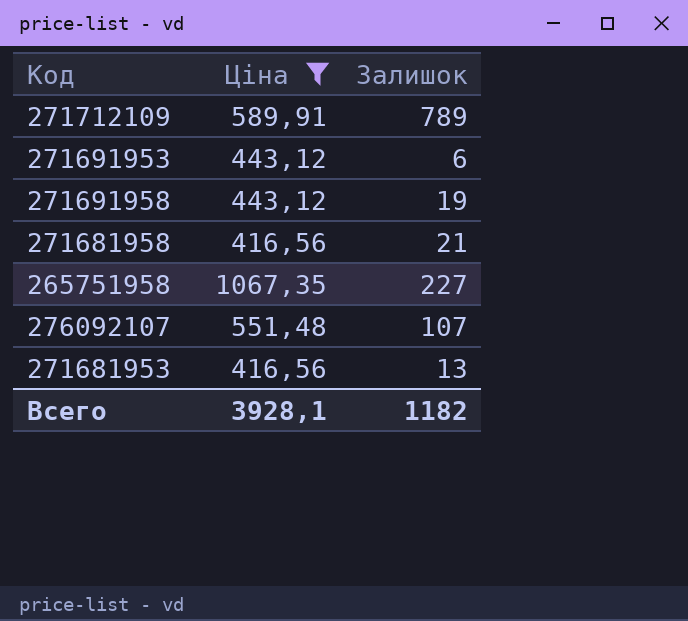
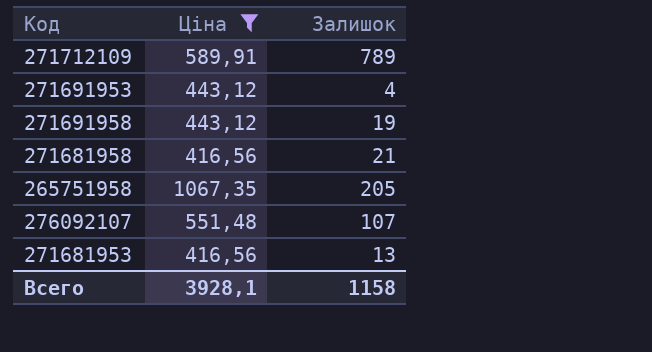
271691953 | Залишок: 6 -> 4
265751958 | Залишок: 227 -> 205
Всего | Залишок: 1182 -> 1158

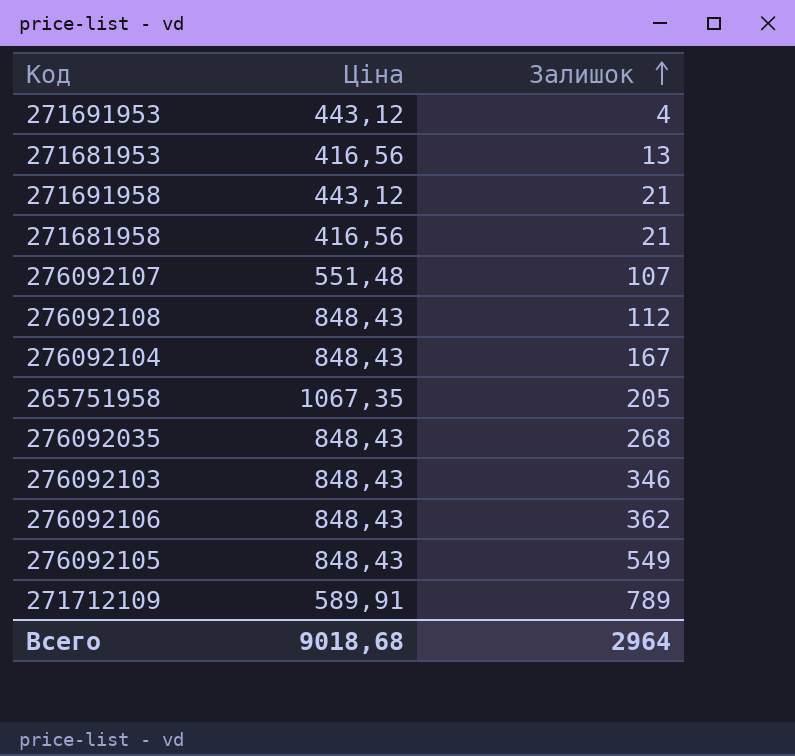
filter: Ціна != 848,43 -> none
row order: none -> Залишок ascending
271691958 | Залишок: 19 -> 21
Всего | Ціна: 3928,1 -> 9018,68
Всего | Залишок: 1158 -> 2964

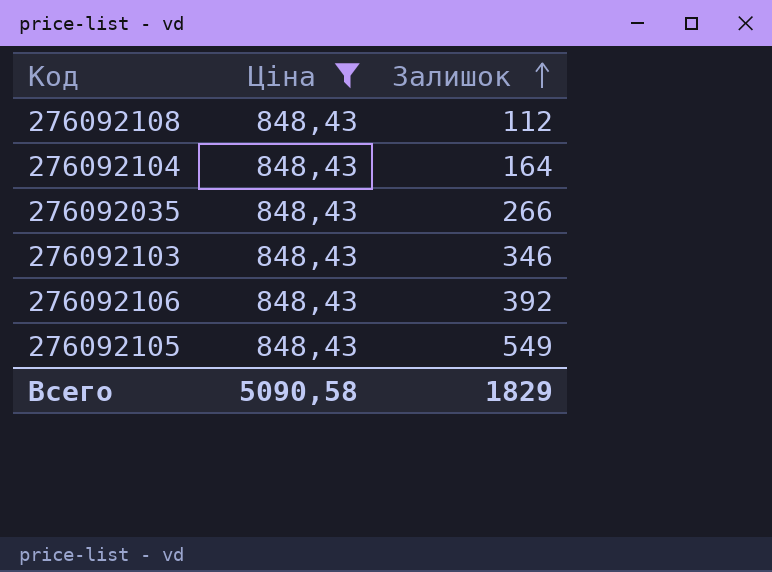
filter: none -> Ціна = 848,43
276092104 | Залишок: 167 -> 164
276092035 | Залишок: 268 -> 266
276092106 | Залишок: 362 -> 392
Всего | Ціна: 9018,68 -> 5090,58
Всего | Залишок: 2964 -> 1829

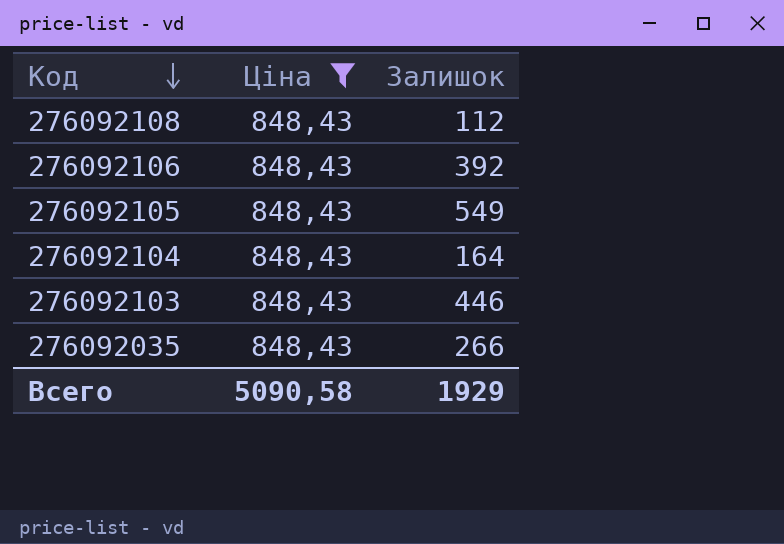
row order: Залишок ascending -> Код descending
276092103 | Залишок: 346 -> 446
Всего | Залишок: 1829 -> 1929

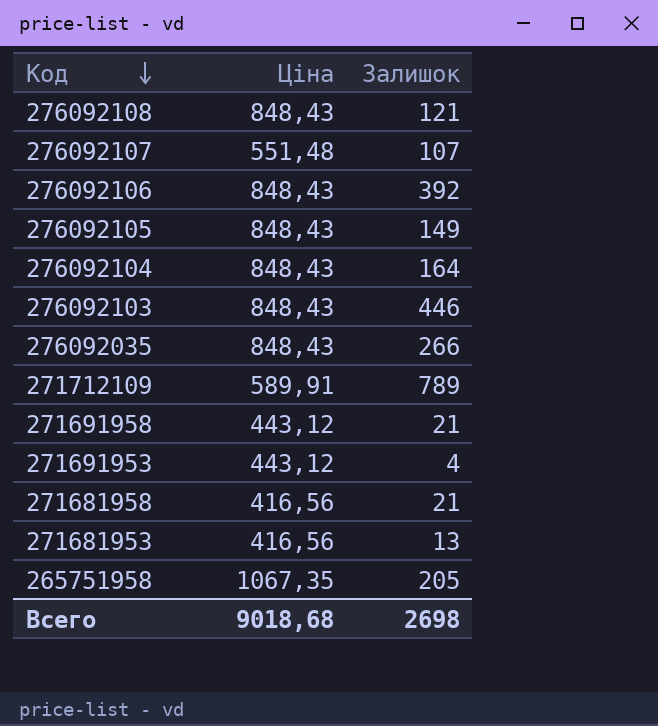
filter: Ціна = 848,43 -> none
276092108 | Залишок: 112 -> 121
276092105 | Залишок: 549 -> 149
Всего | Ціна: 5090,58 -> 9018,68
Всего | Залишок: 1929 -> 2698

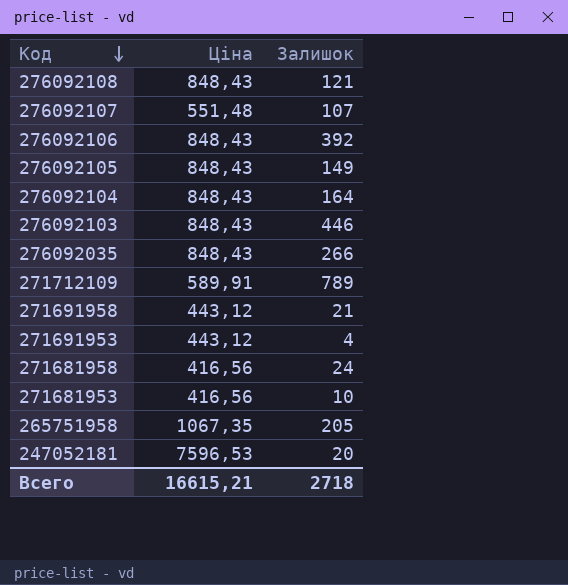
271681958 | Залишок: 21 -> 24
271681953 | Залишок: 13 -> 10
row 247052181: none -> 7596,53 | 20
Всего | Ціна: 9018,68 -> 16615,21
Всего | Залишок: 2698 -> 2718

